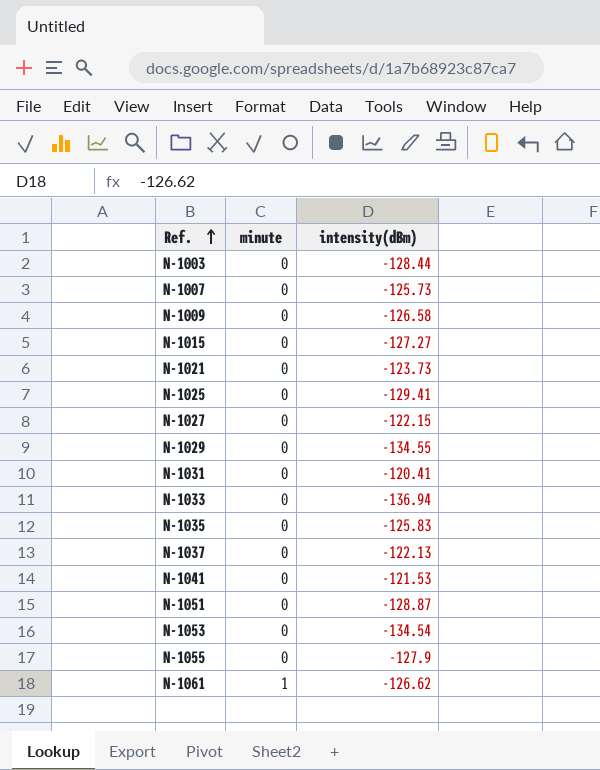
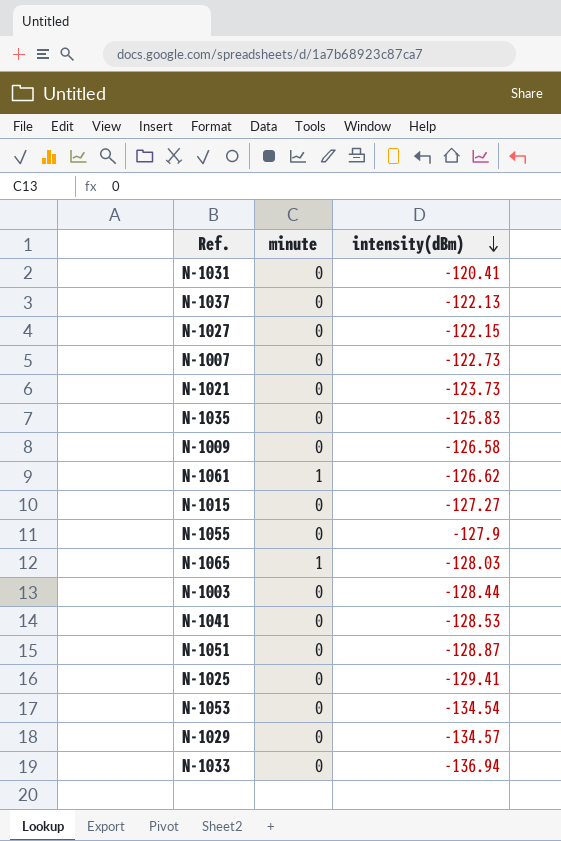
row order: Ref. ascending -> intensity(dBm) descending
N-1007 | intensity(dBm): -125.73 -> -122.73
row N-1065: none -> 1 | -128.03
N-1041 | intensity(dBm): -121.53 -> -128.53
N-1029 | intensity(dBm): -134.55 -> -134.57

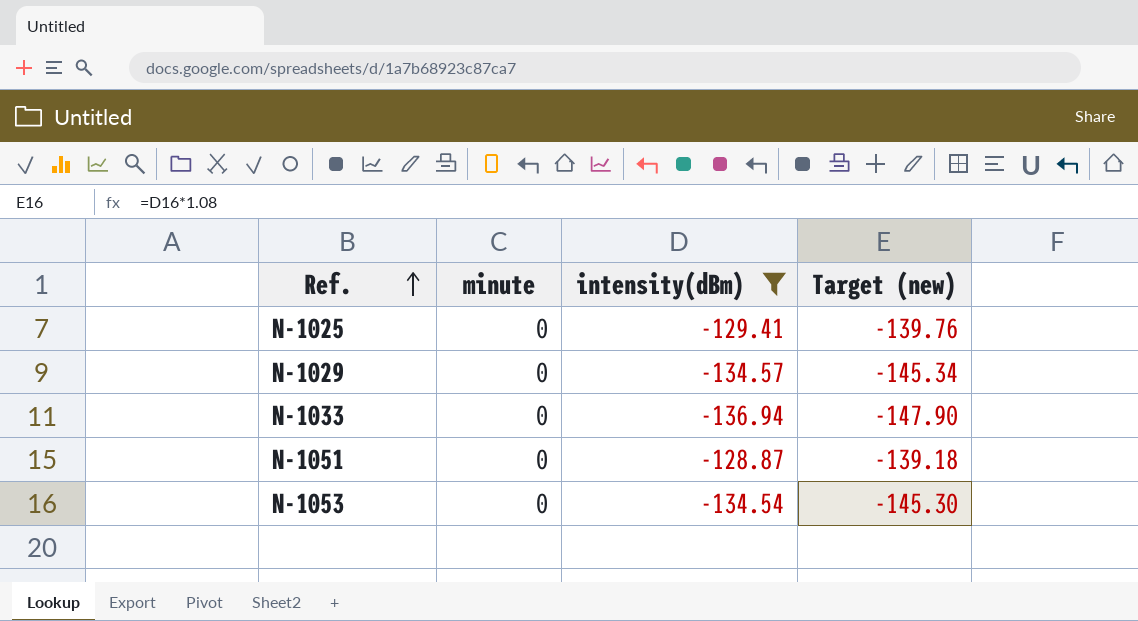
filter: none -> intensity(dBm) <= -128.87
row order: intensity(dBm) descending -> Ref. ascending
column Target (new) | formula: none -> [intensity(dBm)] * 1.08

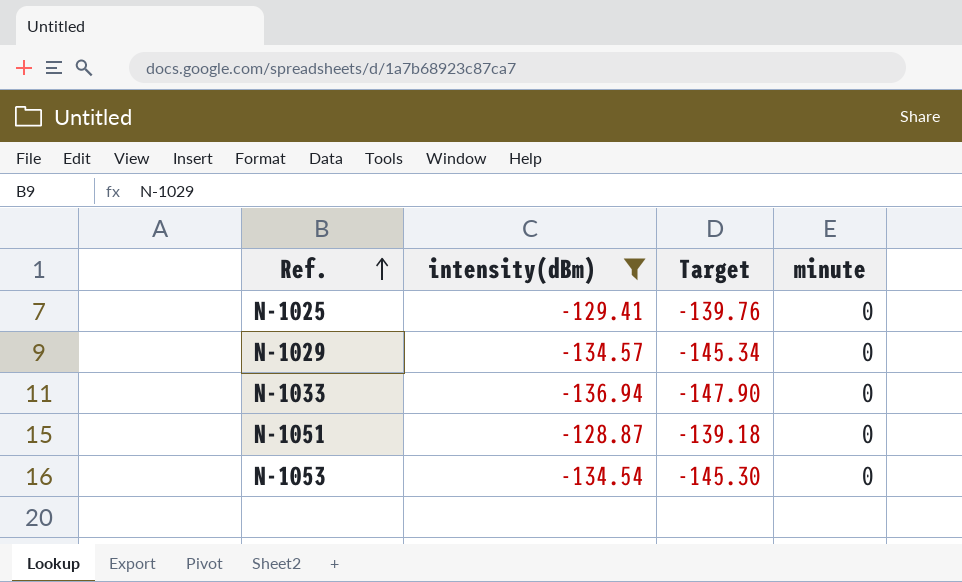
column name: Target (new) -> Target
column minute | position: 2 -> 4

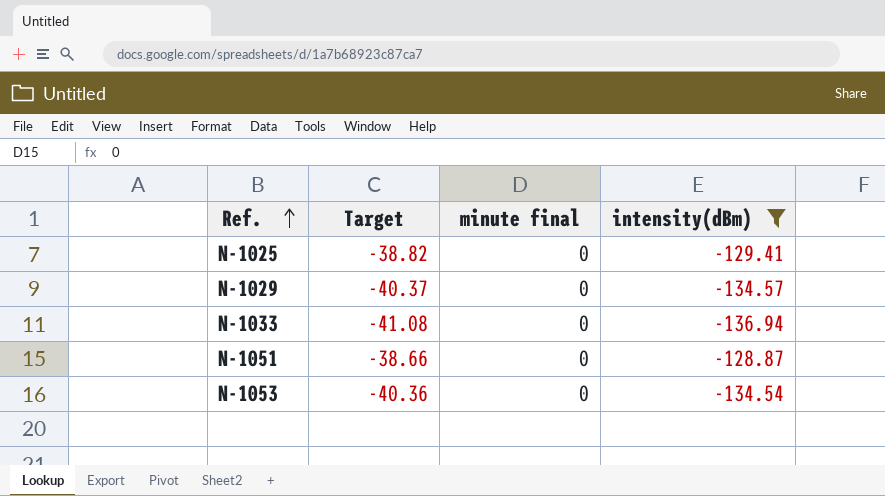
column Target | formula: [intensity(dBm)] * 1.08 -> [intensity(dBm)] * 0.3
column name: minute -> minute final
column intensity(dBm) | position: 2 -> 4

